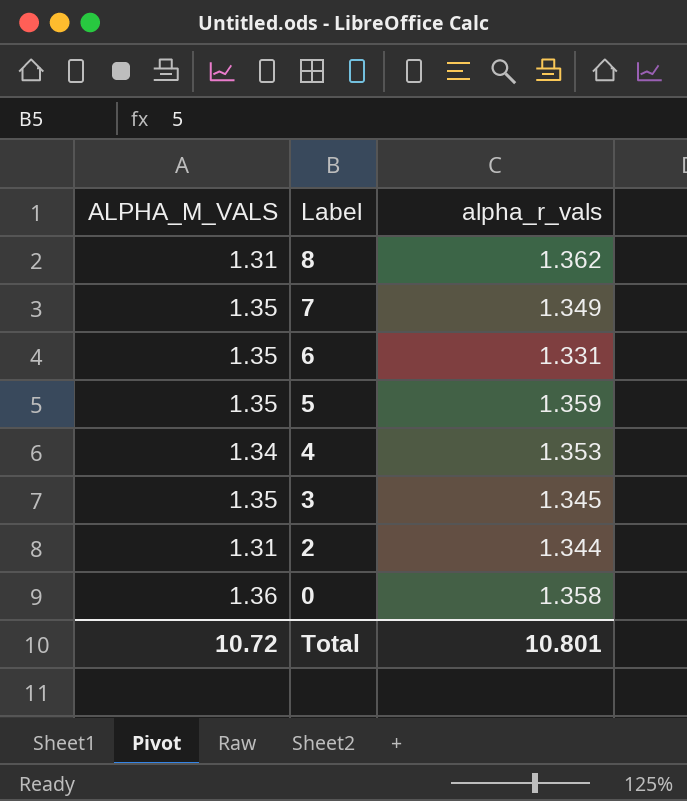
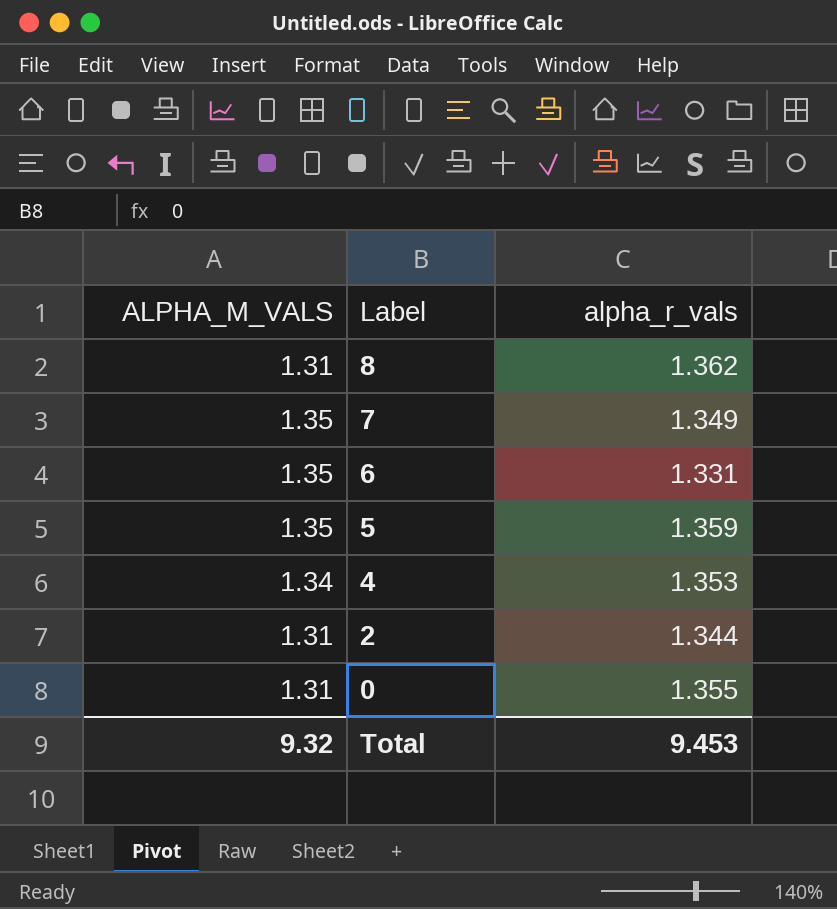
row 3: 1.35 | 1.345 -> none
0 | ALPHA_M_VALS: 1.36 -> 1.31
0 | alpha_r_vals: 1.358 -> 1.355
Total | ALPHA_M_VALS: 10.72 -> 9.32
Total | alpha_r_vals: 10.801 -> 9.453

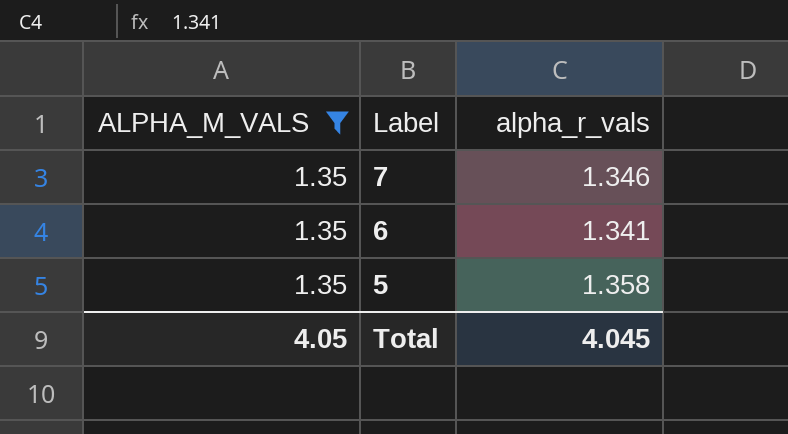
filter: none -> ALPHA_M_VALS = 1.35
7 | alpha_r_vals: 1.349 -> 1.346
6 | alpha_r_vals: 1.331 -> 1.341
5 | alpha_r_vals: 1.359 -> 1.358
Total | ALPHA_M_VALS: 9.32 -> 4.05
Total | alpha_r_vals: 9.453 -> 4.045

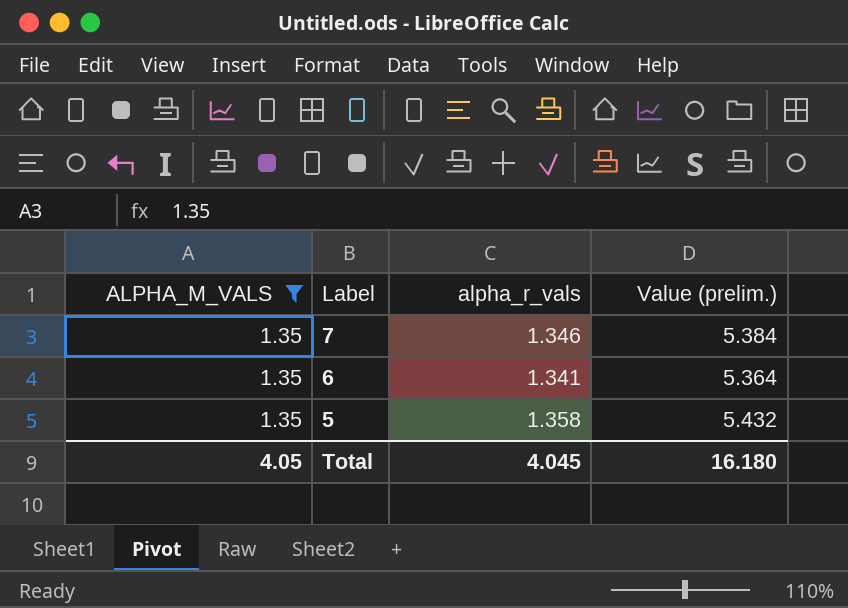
column Value (prelim.) | formula: none -> [alpha_r_vals] * 4

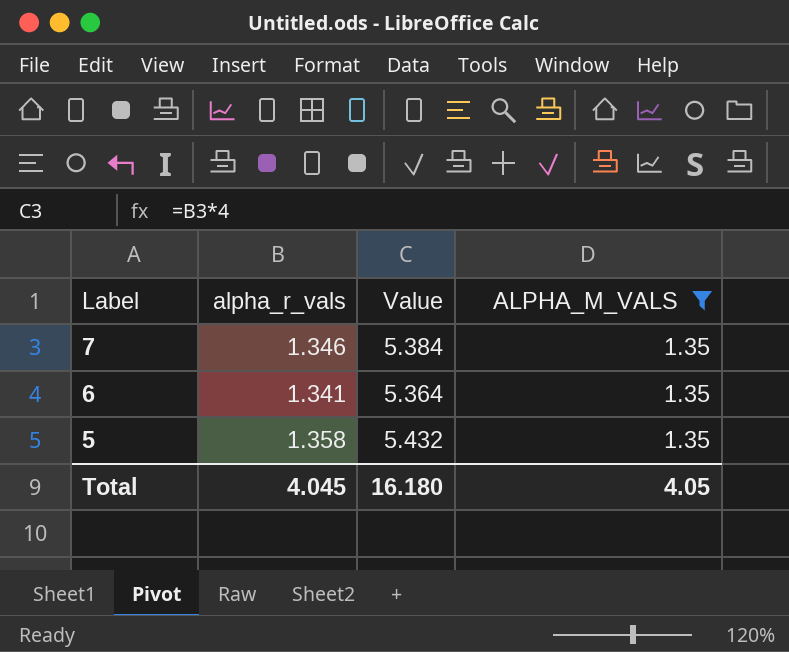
column name: Value (prelim.) -> Value
column ALPHA_M_VALS | position: 1 -> 4

